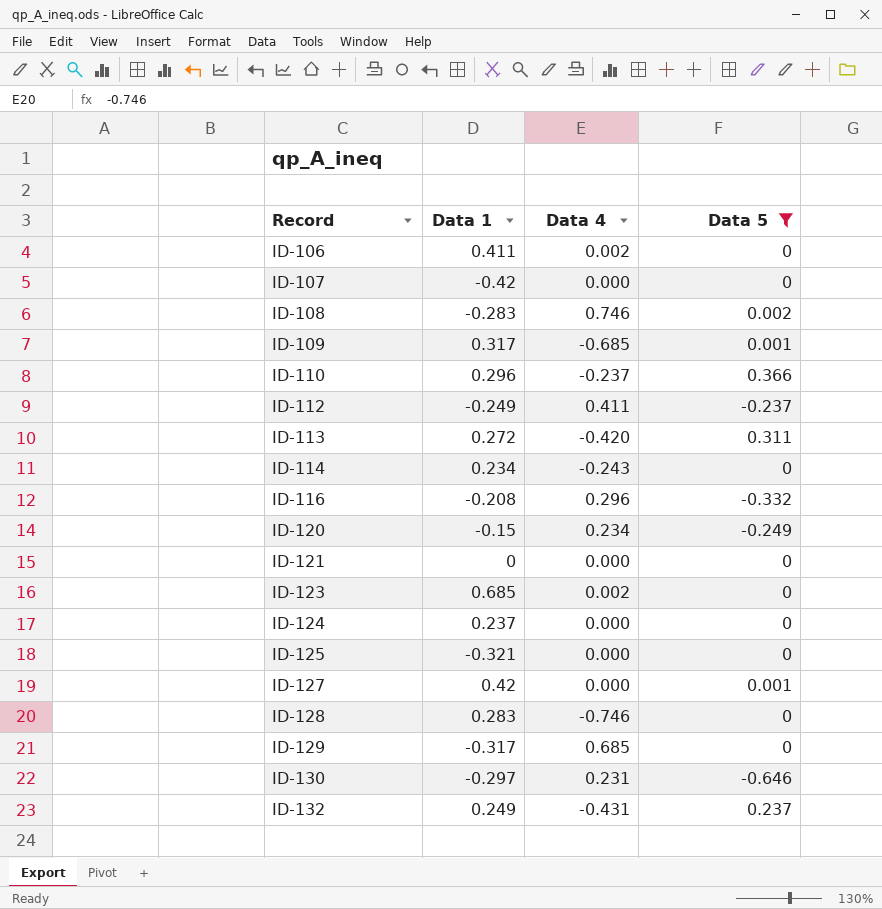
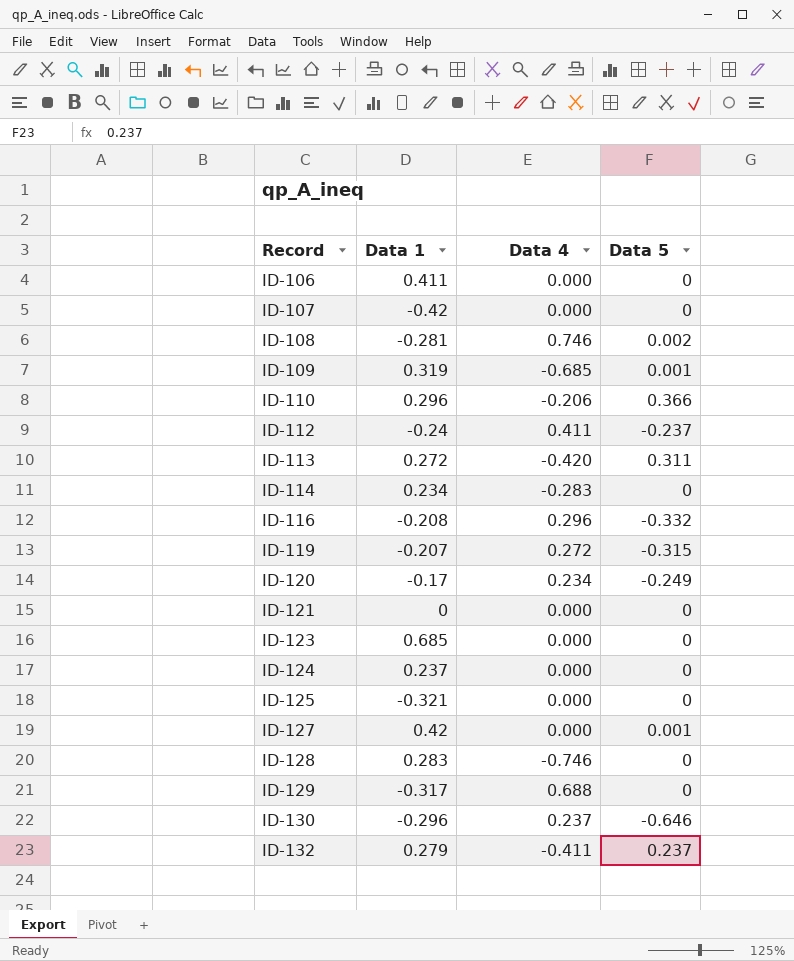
filter: Data 5 != -0.315 -> none
ID-106 | Data 4: 0.002 -> 0.000
ID-108 | Data 1: -0.283 -> -0.281
ID-109 | Data 1: 0.317 -> 0.319
ID-110 | Data 4: -0.237 -> -0.206
ID-112 | Data 1: -0.249 -> -0.24
ID-114 | Data 4: -0.243 -> -0.283
ID-120 | Data 1: -0.15 -> -0.17
ID-123 | Data 4: 0.002 -> 0.000
ID-129 | Data 4: 0.685 -> 0.688
ID-130 | Data 1: -0.297 -> -0.296
ID-130 | Data 4: 0.231 -> 0.237
ID-132 | Data 1: 0.249 -> 0.279
ID-132 | Data 4: -0.431 -> -0.411

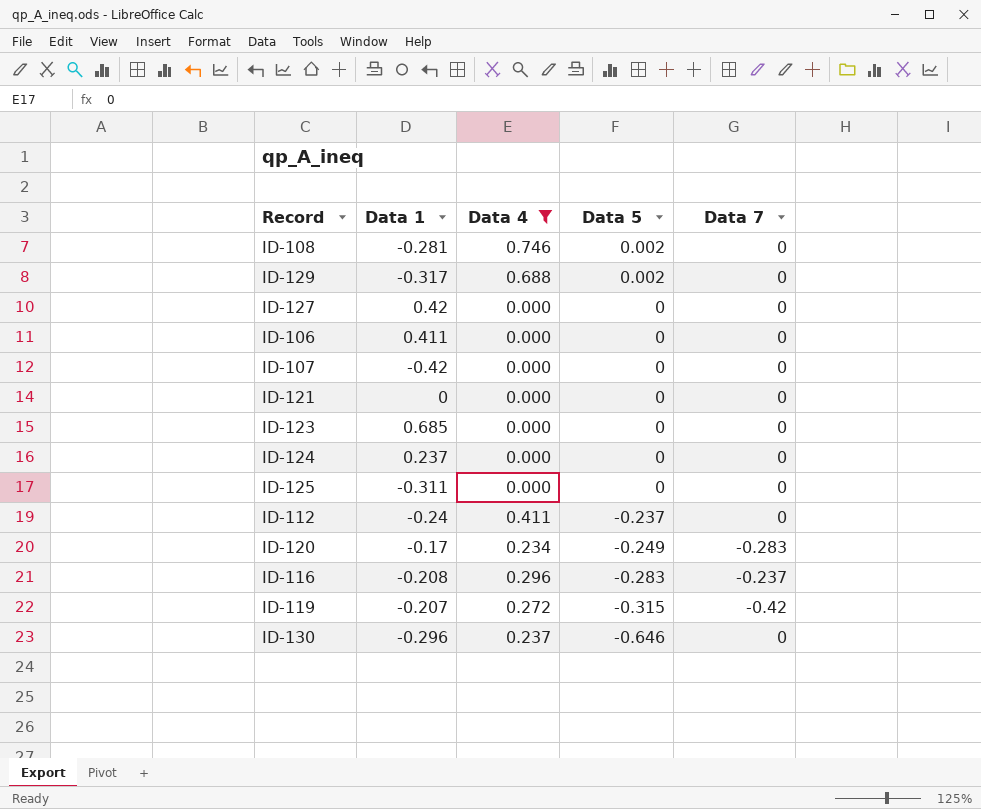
filter: none -> Data 4 >= 0.000
row order: Record ascending -> Data 5 descending
column Data 7 | position: none -> 5
ID-129 | Data 5: 0 -> 0.002
ID-127 | Data 5: 0.001 -> 0
ID-125 | Data 1: -0.321 -> -0.311
ID-116 | Data 5: -0.332 -> -0.283

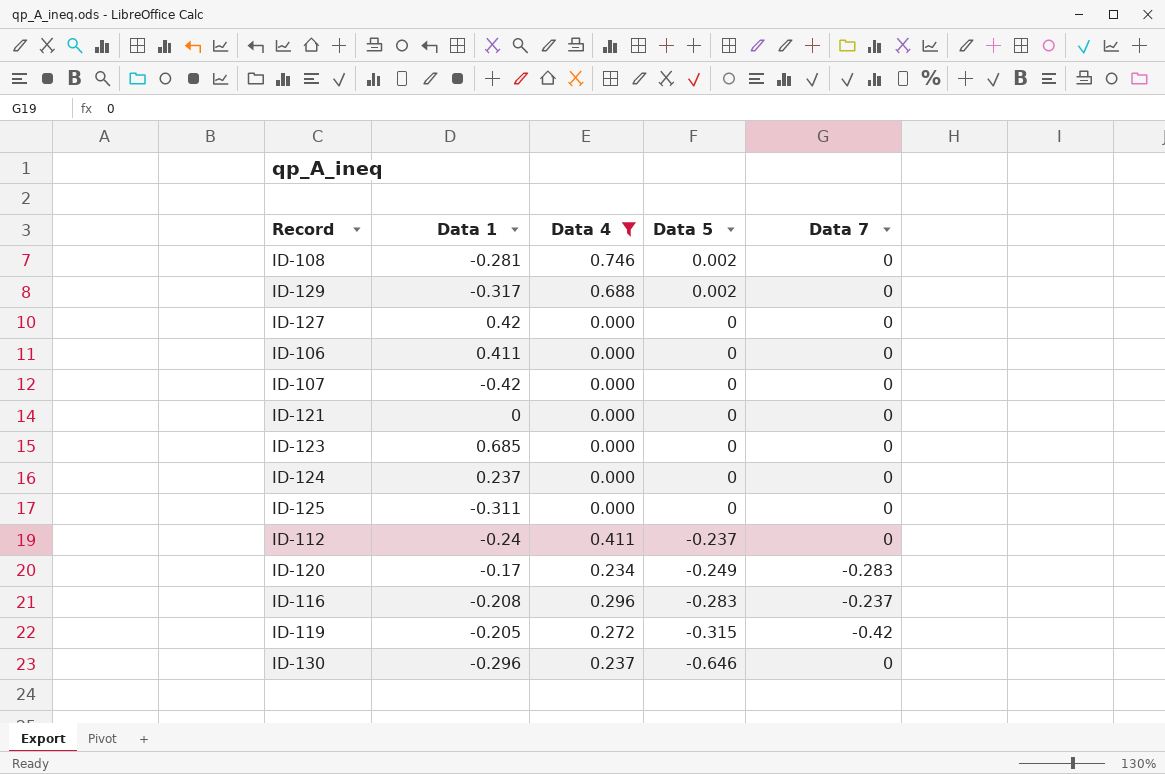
ID-119 | Data 1: -0.207 -> -0.205

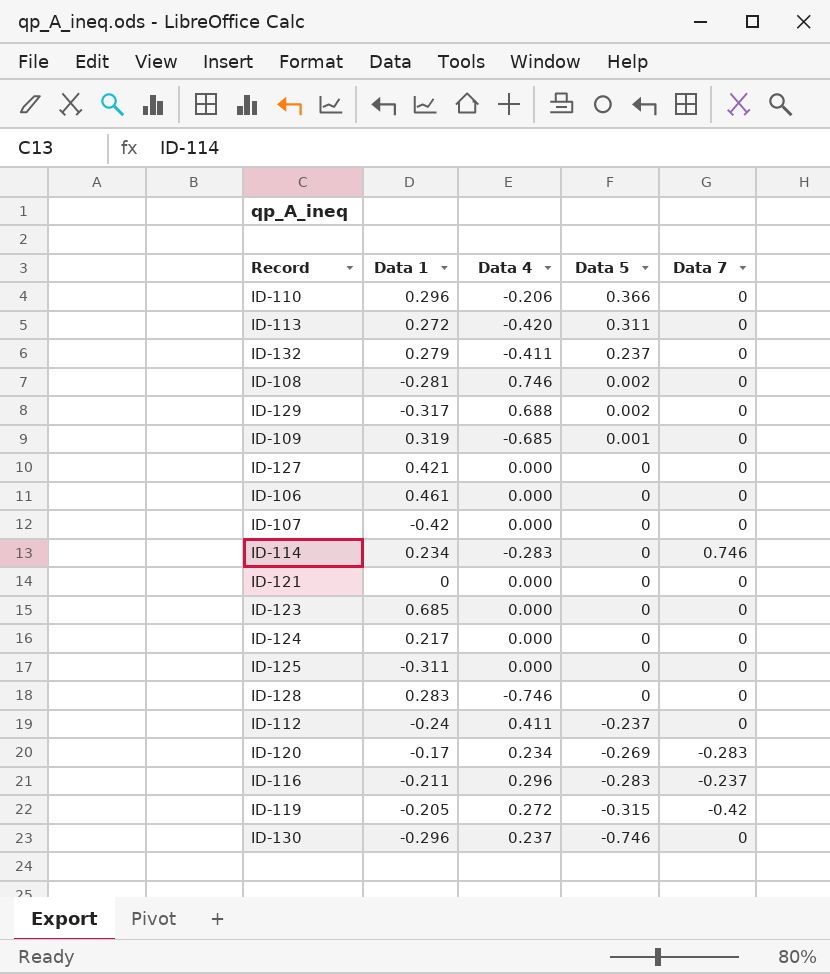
filter: Data 4 >= 0.000 -> none
ID-127 | Data 1: 0.42 -> 0.421
ID-106 | Data 1: 0.411 -> 0.461
ID-124 | Data 1: 0.237 -> 0.217
ID-120 | Data 5: -0.249 -> -0.269
ID-116 | Data 1: -0.208 -> -0.211
ID-130 | Data 5: -0.646 -> -0.746

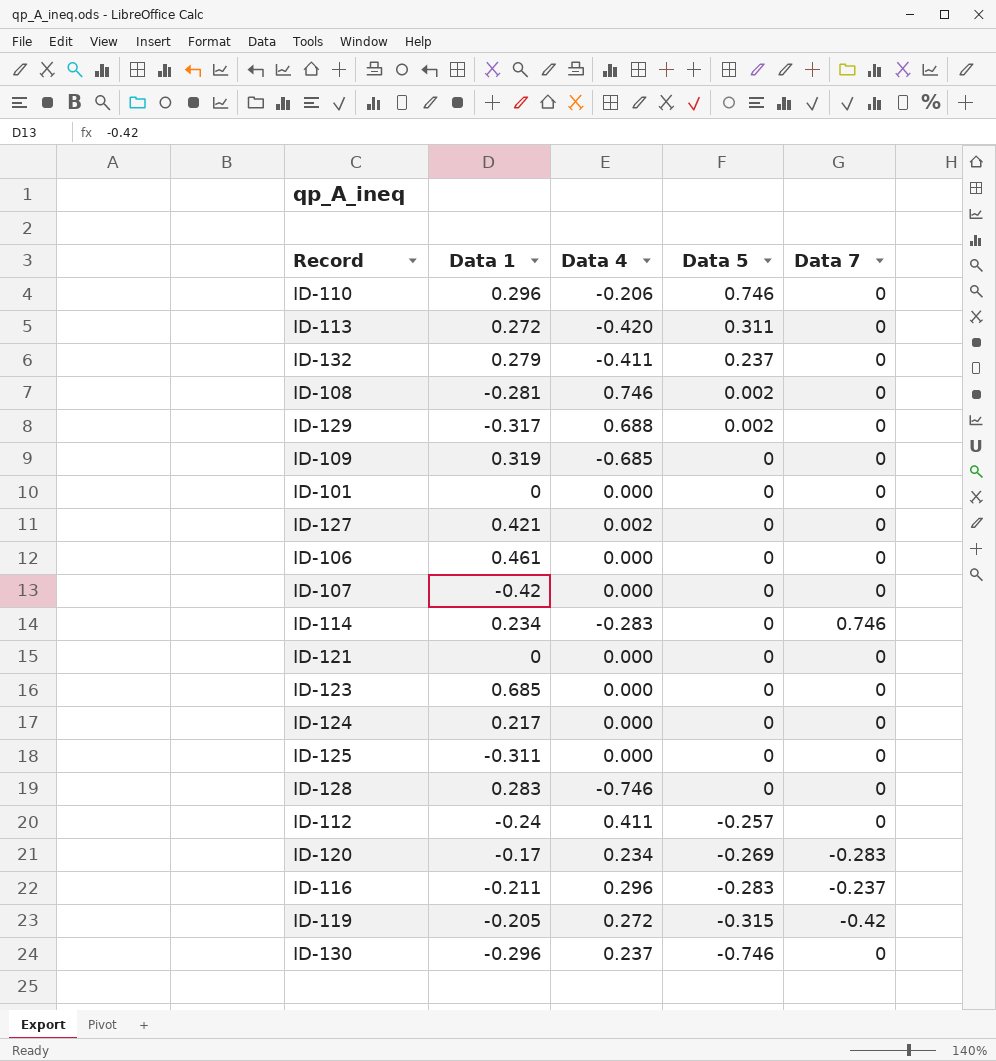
ID-110 | Data 5: 0.366 -> 0.746
ID-109 | Data 5: 0.001 -> 0
row ID-101: none -> 0 | 0.000 | 0 | 0
ID-127 | Data 4: 0.000 -> 0.002
ID-112 | Data 5: -0.237 -> -0.257

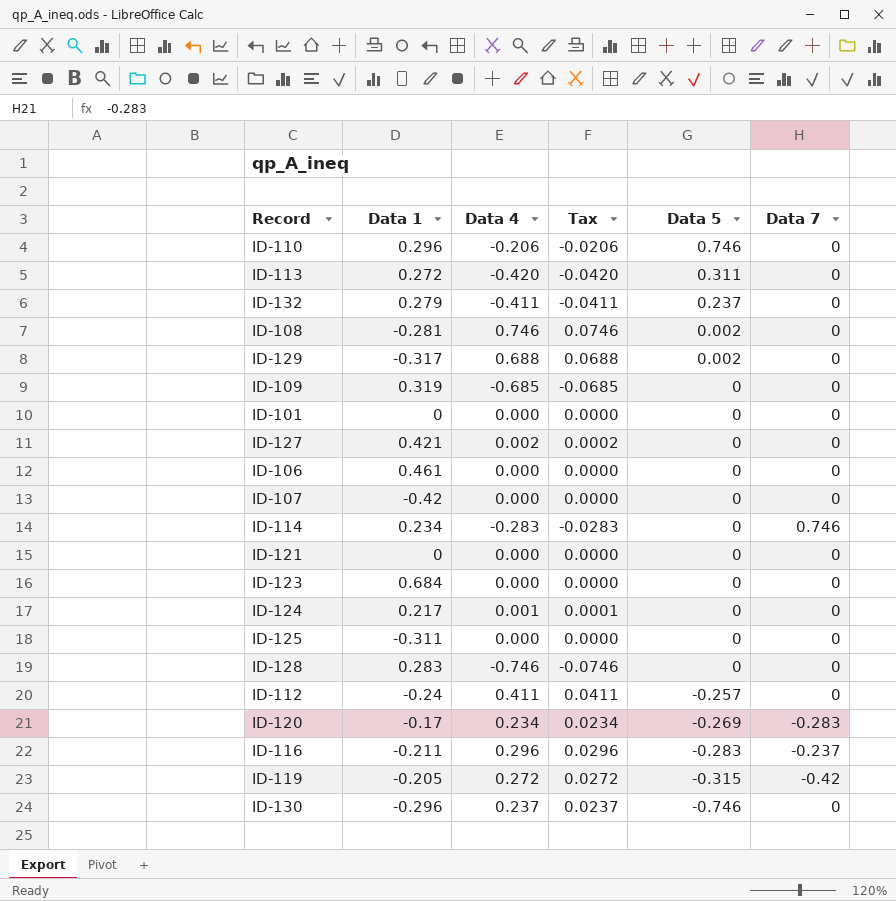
column Tax | formula: none -> [Data 4] * 0.1
ID-123 | Data 1: 0.685 -> 0.684
ID-124 | Data 4: 0.000 -> 0.001

